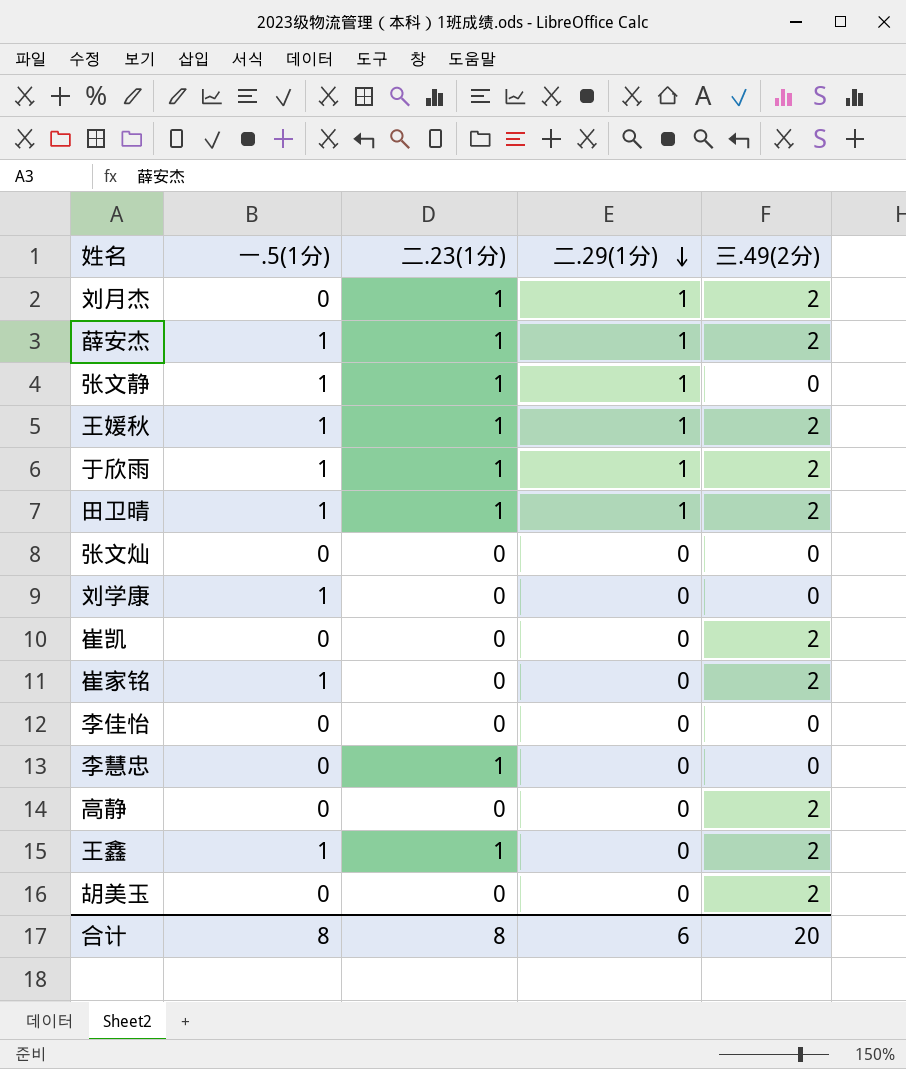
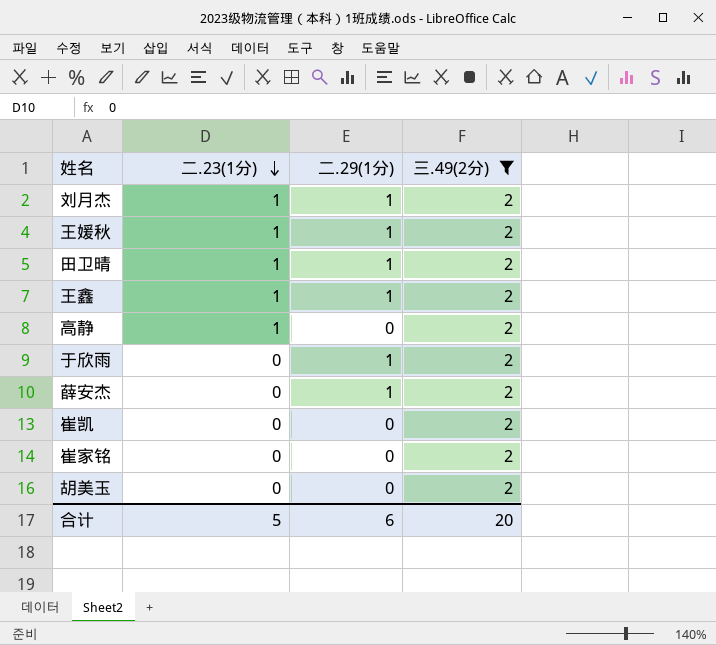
filter: none -> 三.49(2分) = 2
row order: 二.29(1分) descending -> 二.23(1分) descending
column 一.5(1分) | position: 2 -> none
王鑫 | 二.29(1分): 0 -> 1
高静 | 二.23(1分): 0 -> 1
于欣雨 | 二.23(1分): 1 -> 0
薛安杰 | 二.23(1分): 1 -> 0
合计 | 二.23(1分): 8 -> 5

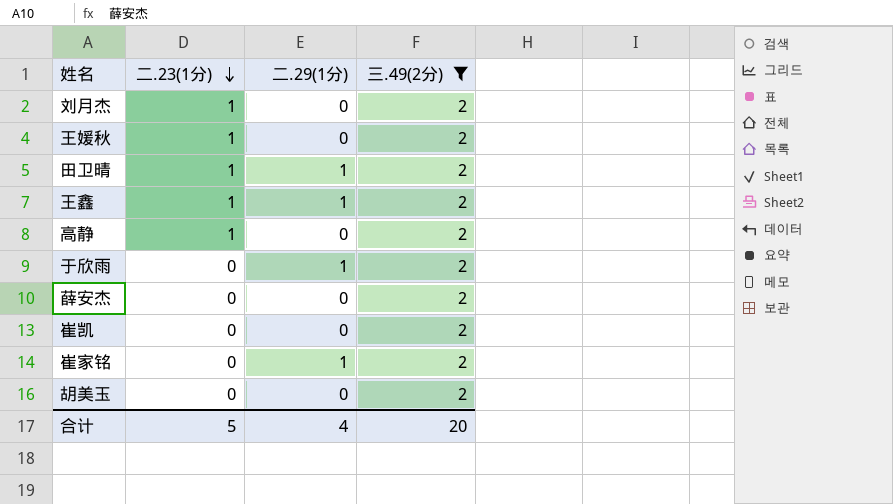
刘月杰 | 二.29(1分): 1 -> 0
王媛秋 | 二.29(1分): 1 -> 0
薛安杰 | 二.29(1分): 1 -> 0
崔家铭 | 二.29(1分): 0 -> 1
合计 | 二.29(1分): 6 -> 4

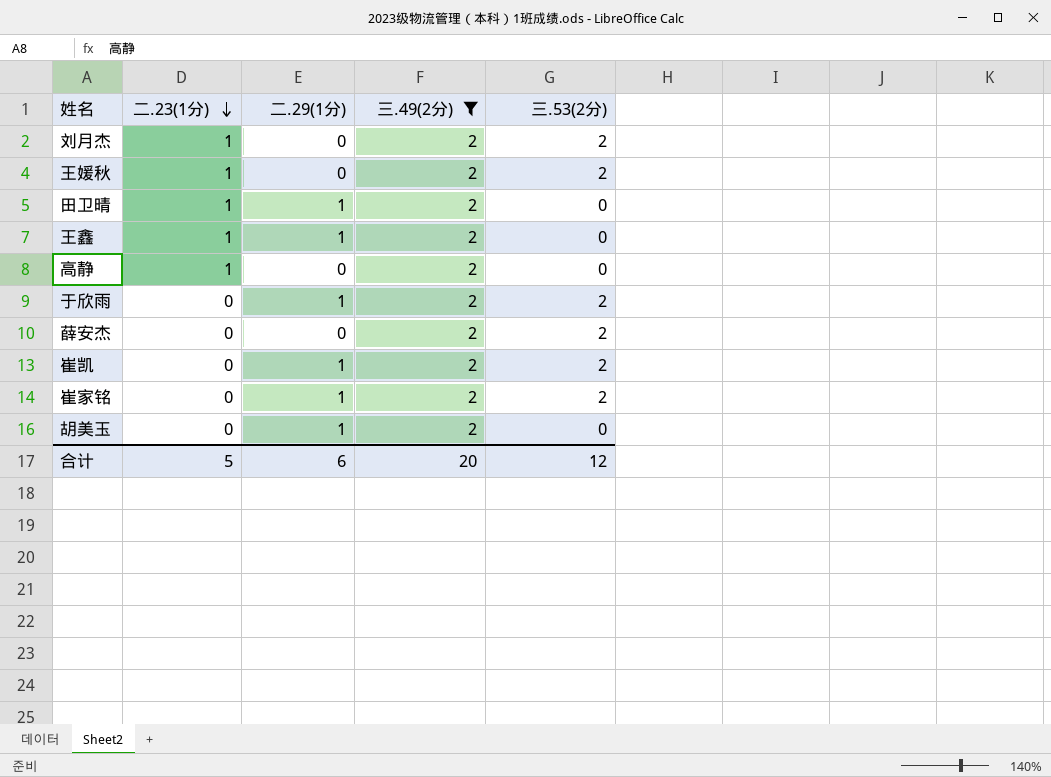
column 三.53(2分) | position: none -> 5
崔凯 | 二.29(1分): 0 -> 1
胡美玉 | 二.29(1分): 0 -> 1
合计 | 二.29(1分): 4 -> 6

